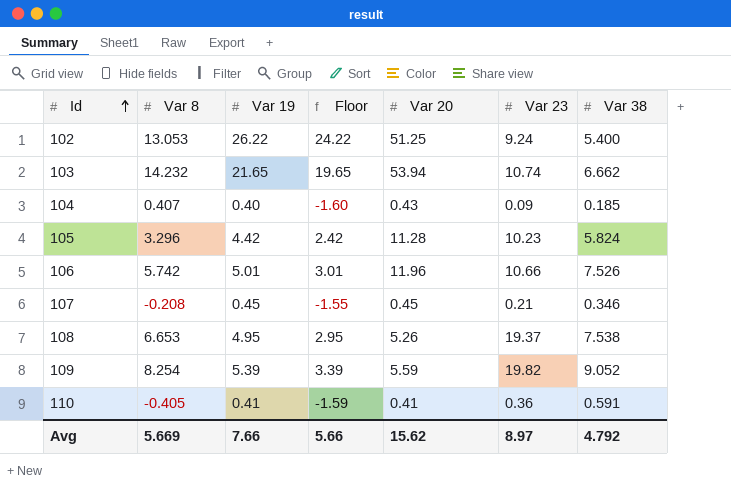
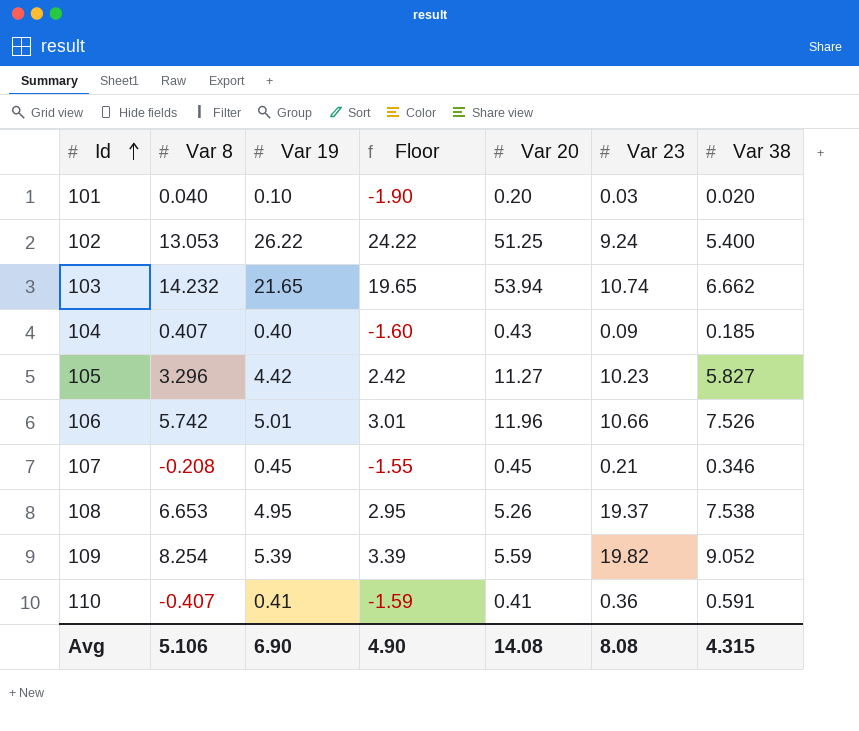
row 101: none -> 0.040 | 0.10 | -1.90 | 0.20 | 0.03 | 0.020
105 | Var 20: 11.28 -> 11.27
105 | Var 38: 5.824 -> 5.827
110 | Var 8: -0.405 -> -0.407
Avg | Var 8: 5.669 -> 5.106
Avg | Var 19: 7.66 -> 6.90
Avg | Floor: 5.66 -> 4.90
Avg | Var 20: 15.62 -> 14.08
Avg | Var 23: 8.97 -> 8.08
Avg | Var 38: 4.792 -> 4.315

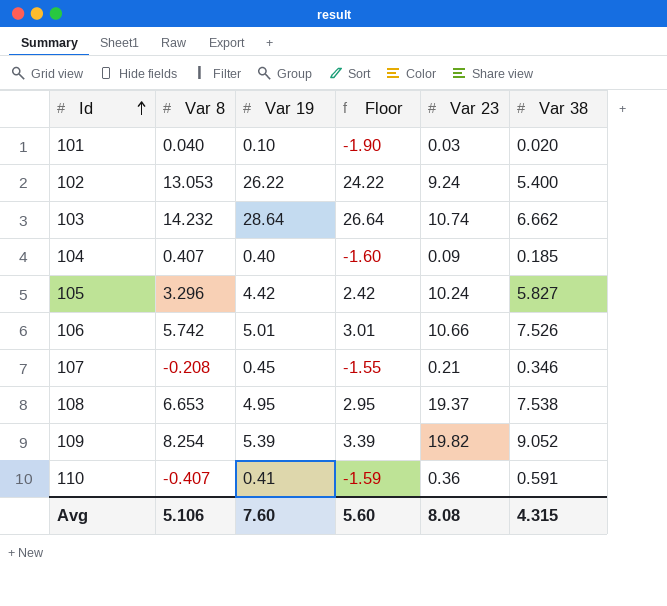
column Var 20 | position: 5 -> none
103 | Var 19: 21.65 -> 28.64
103 | Floor: 19.65 -> 26.64
105 | Var 23: 10.23 -> 10.24
Avg | Var 19: 6.90 -> 7.60
Avg | Floor: 4.90 -> 5.60

